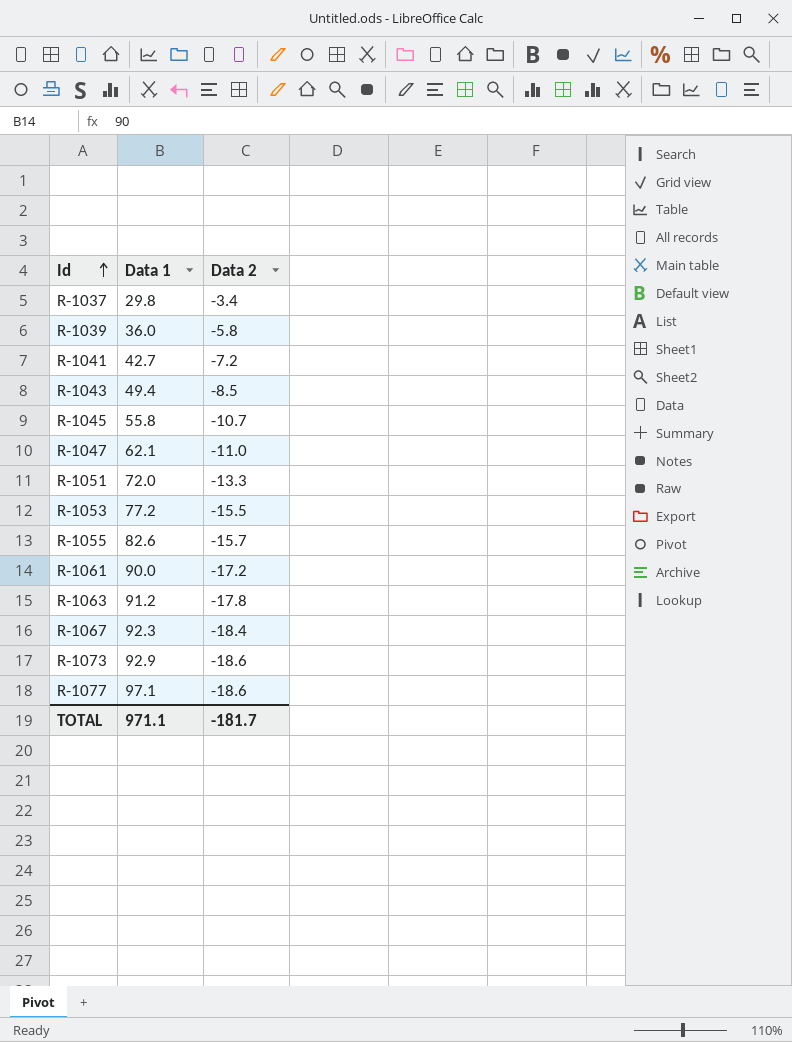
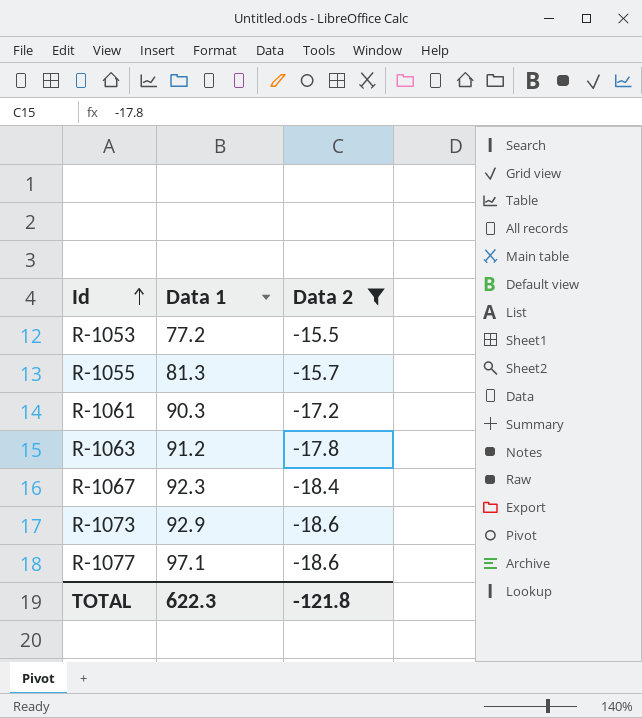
filter: none -> Data 2 <= -15.5
R-1055 | Data 1: 82.6 -> 81.3
R-1061 | Data 1: 90.0 -> 90.3
TOTAL | Data 1: 971.1 -> 622.3
TOTAL | Data 2: -181.7 -> -121.8

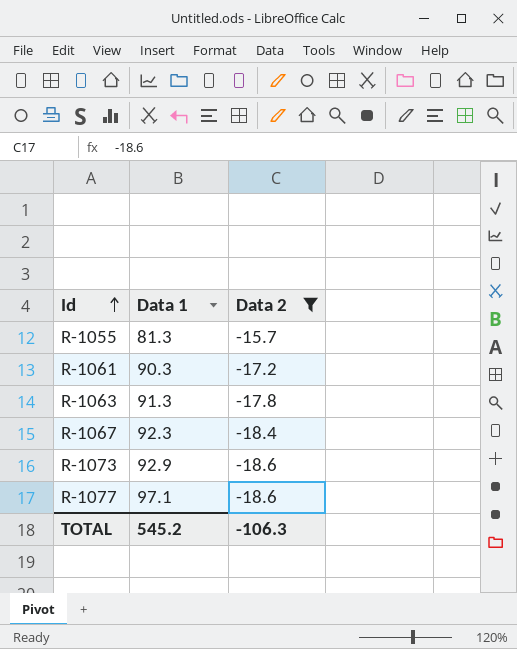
row R-1053: 77.2 | -15.5 -> none
R-1063 | Data 1: 91.2 -> 91.3
TOTAL | Data 1: 622.3 -> 545.2
TOTAL | Data 2: -121.8 -> -106.3

